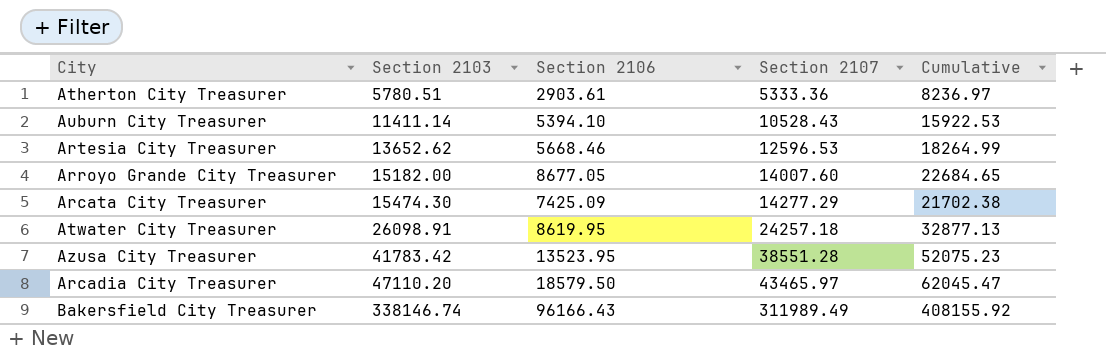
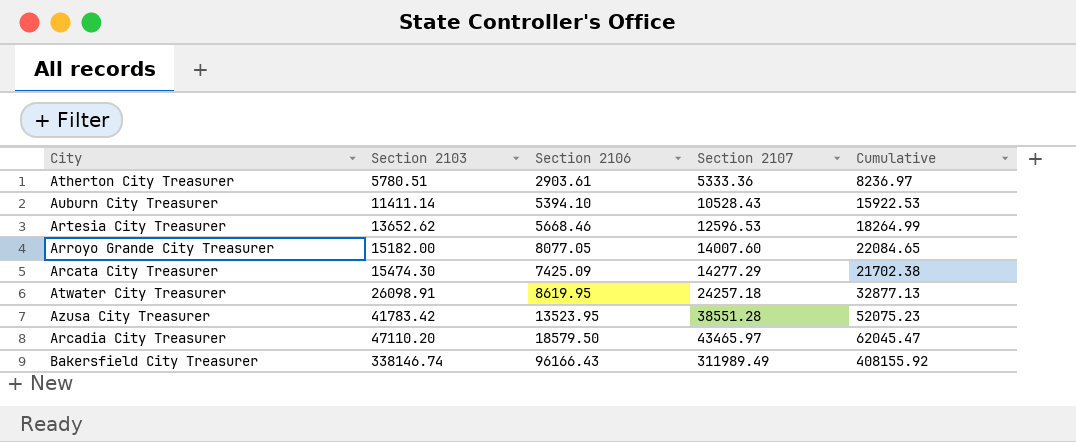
Arroyo Grande City Treasurer | Section 2106: 8677.05 -> 8077.05
Arroyo Grande City Treasurer | Cumulative: 22684.65 -> 22084.65

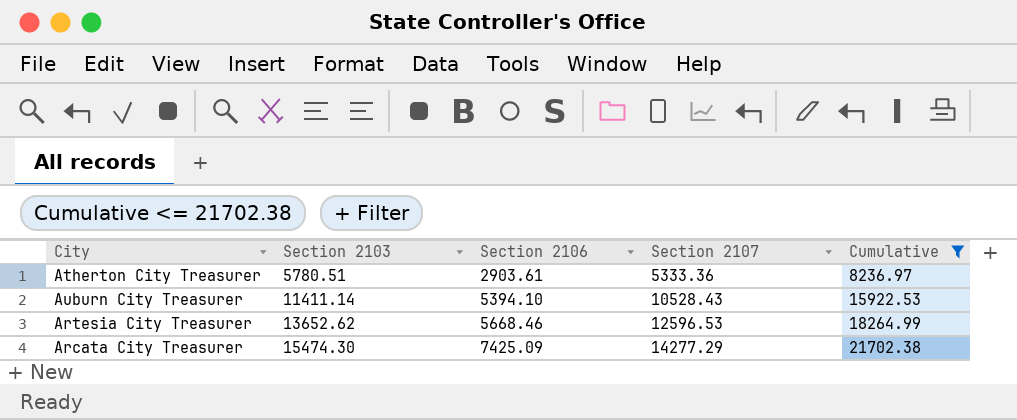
filter: none -> Cumulative <= 21702.38

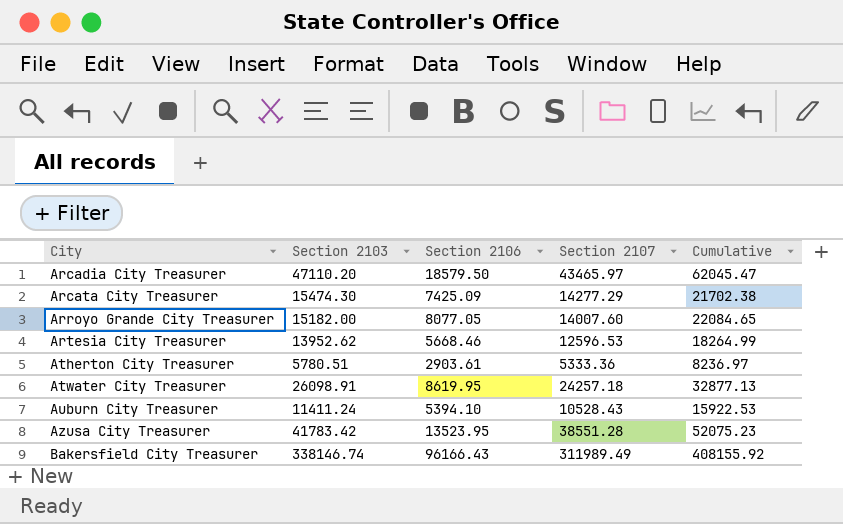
filter: Cumulative <= 21702.38 -> none
row order: Section 2103 ascending -> City ascending
Artesia City Treasurer | Section 2103: 13652.62 -> 13952.62
Auburn City Treasurer | Section 2103: 11411.14 -> 11411.24

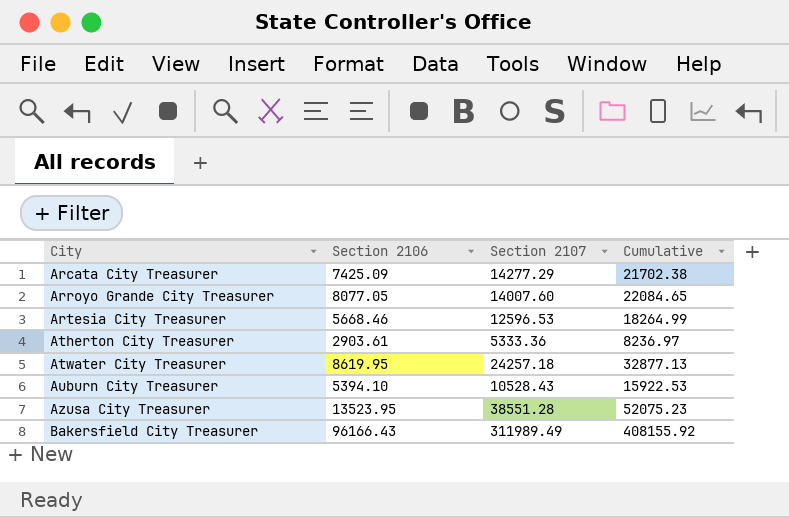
column Section 2103 | position: 2 -> none
row Arcadia City Treasurer: 47110.20 | 18579.50 | 43465.97 | 62045.47 -> none

